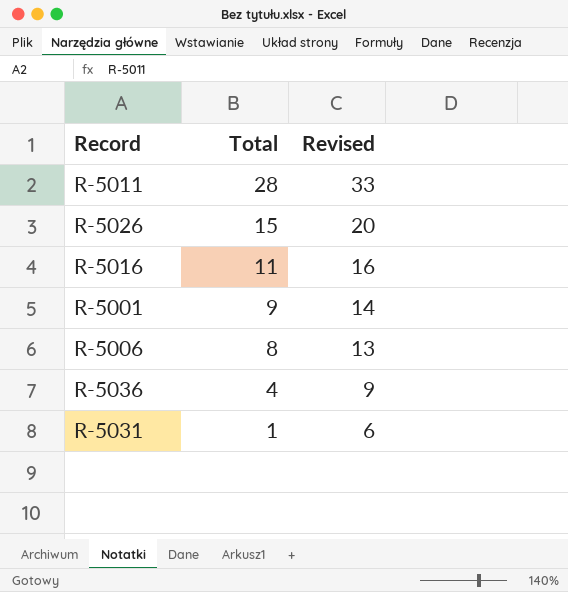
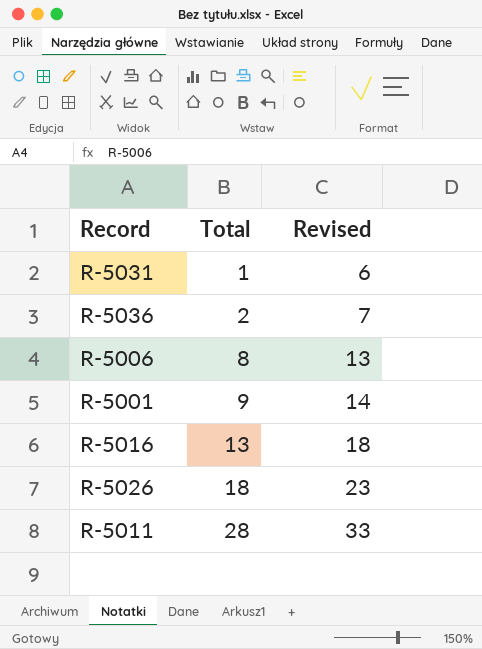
row order: Total descending -> Total ascending
R-5036 | Total: 4 -> 2
R-5036 | Revised: 9 -> 7
R-5016 | Total: 11 -> 13
R-5016 | Revised: 16 -> 18
R-5026 | Total: 15 -> 18
R-5026 | Revised: 20 -> 23

